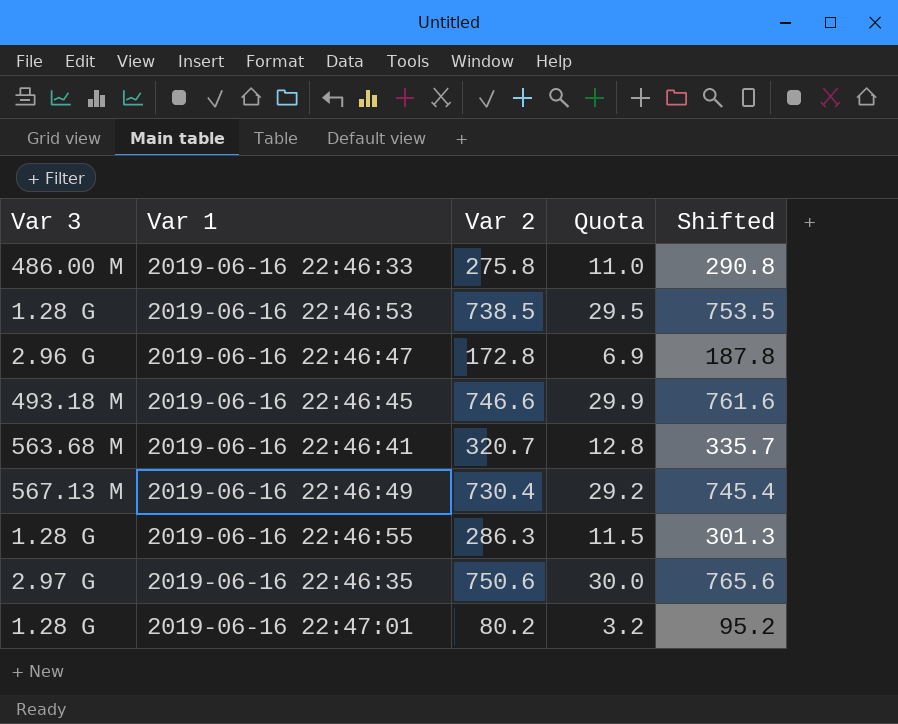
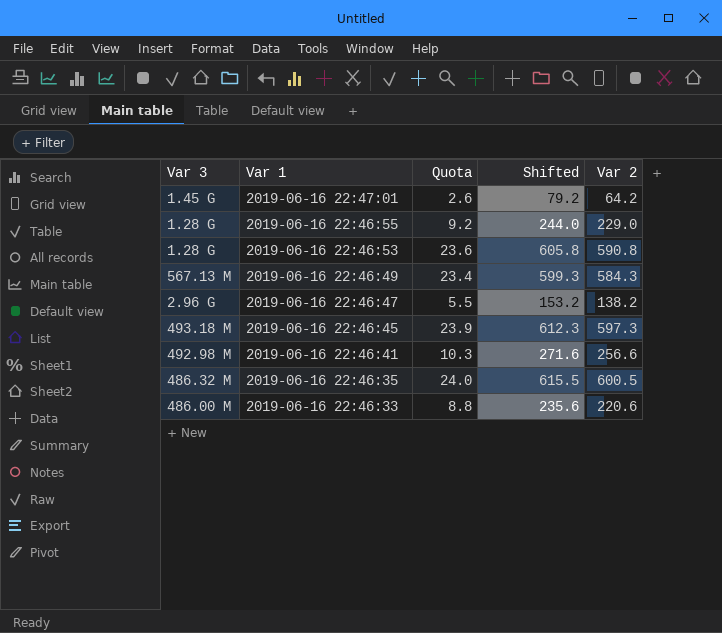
row order: none -> Var 1 descending
column Var 2 | position: 3 -> 5
2019-06-16 22:47:01 | Var 3: 1.28 G -> 1.45 G
2019-06-16 22:47:01 | Quota: 3.2 -> 2.6
2019-06-16 22:47:01 | Shifted: 95.2 -> 79.2
2019-06-16 22:47:01 | Var 2: 80.2 -> 64.2
2019-06-16 22:46:55 | Quota: 11.5 -> 9.2
2019-06-16 22:46:55 | Shifted: 301.3 -> 244.0
2019-06-16 22:46:55 | Var 2: 286.3 -> 229.0
2019-06-16 22:46:53 | Quota: 29.5 -> 23.6
2019-06-16 22:46:53 | Shifted: 753.5 -> 605.8
2019-06-16 22:46:53 | Var 2: 738.5 -> 590.8
2019-06-16 22:46:49 | Quota: 29.2 -> 23.4
2019-06-16 22:46:49 | Shifted: 745.4 -> 599.3
2019-06-16 22:46:49 | Var 2: 730.4 -> 584.3
2019-06-16 22:46:47 | Quota: 6.9 -> 5.5
2019-06-16 22:46:47 | Shifted: 187.8 -> 153.2
2019-06-16 22:46:47 | Var 2: 172.8 -> 138.2
2019-06-16 22:46:45 | Quota: 29.9 -> 23.9
2019-06-16 22:46:45 | Shifted: 761.6 -> 612.3
2019-06-16 22:46:45 | Var 2: 746.6 -> 597.3
2019-06-16 22:46:41 | Var 3: 563.68 M -> 492.98 M
2019-06-16 22:46:41 | Quota: 12.8 -> 10.3
2019-06-16 22:46:41 | Shifted: 335.7 -> 271.6
2019-06-16 22:46:41 | Var 2: 320.7 -> 256.6
2019-06-16 22:46:35 | Var 3: 2.97 G -> 486.32 M
2019-06-16 22:46:35 | Quota: 30.0 -> 24.0
2019-06-16 22:46:35 | Shifted: 765.6 -> 615.5
2019-06-16 22:46:35 | Var 2: 750.6 -> 600.5
2019-06-16 22:46:33 | Quota: 11.0 -> 8.8
2019-06-16 22:46:33 | Shifted: 290.8 -> 235.6
2019-06-16 22:46:33 | Var 2: 275.8 -> 220.6

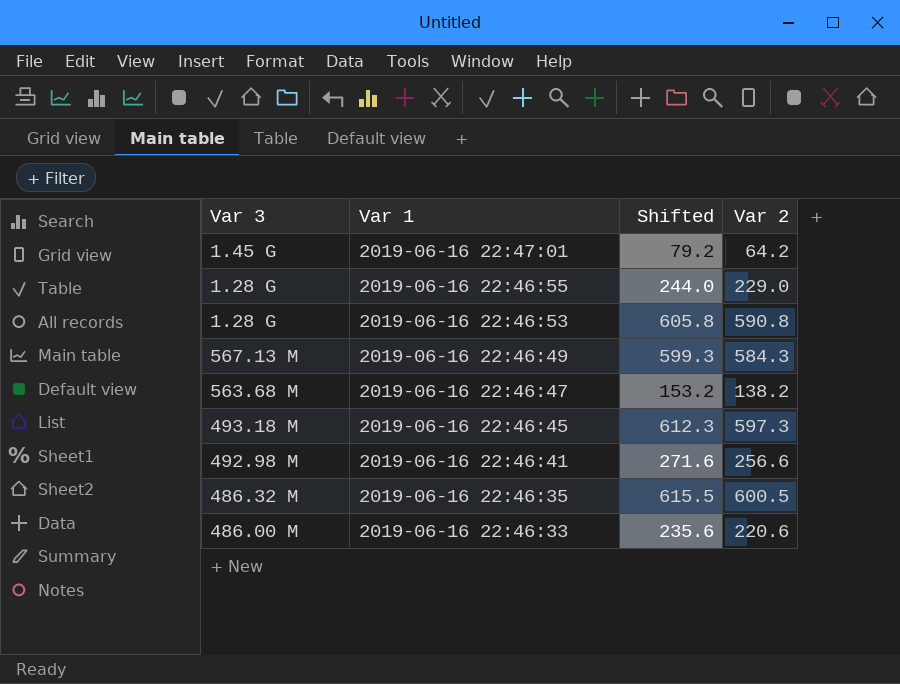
column Quota | formula: [Var 2] * 0.04 -> none
2019-06-16 22:46:47 | Var 3: 2.96 G -> 563.68 M

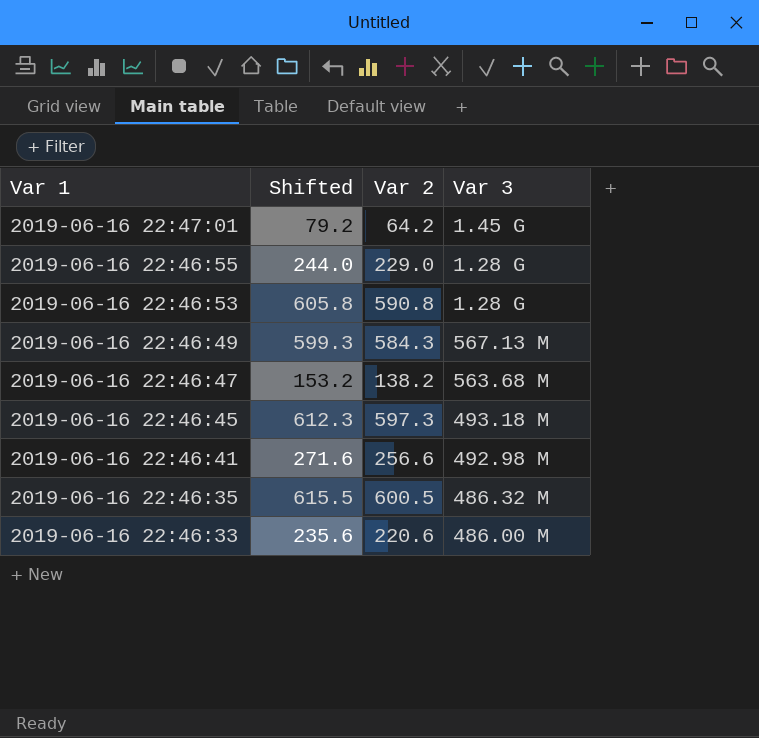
column Var 3 | position: 1 -> 4

